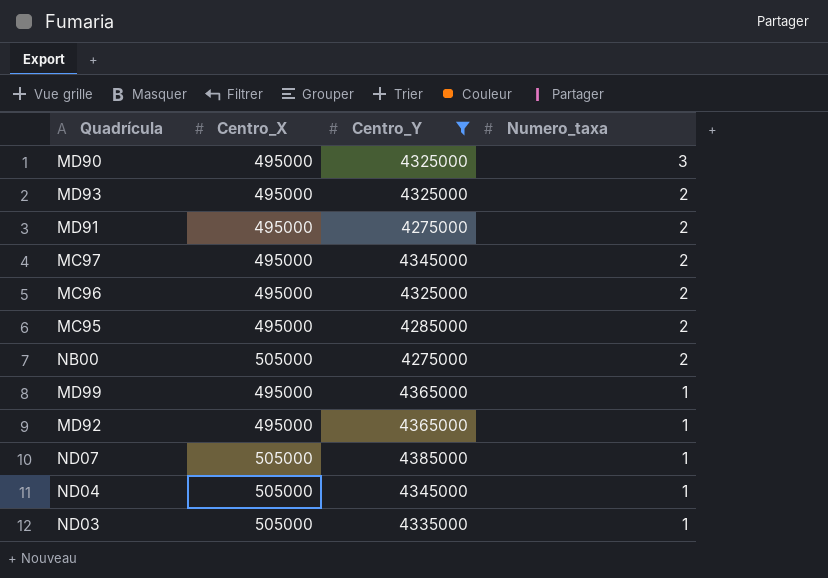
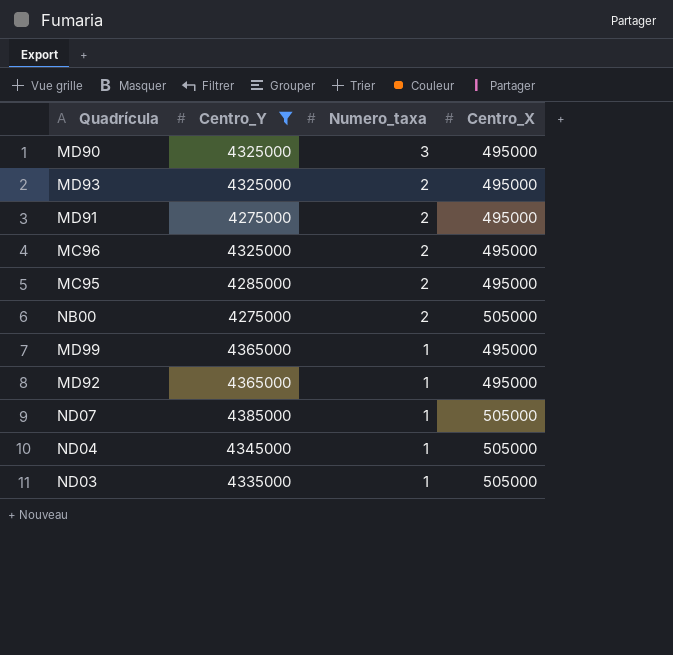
column Centro_X | position: 2 -> 4
row MC97: 495000 | 4345000 | 2 -> none

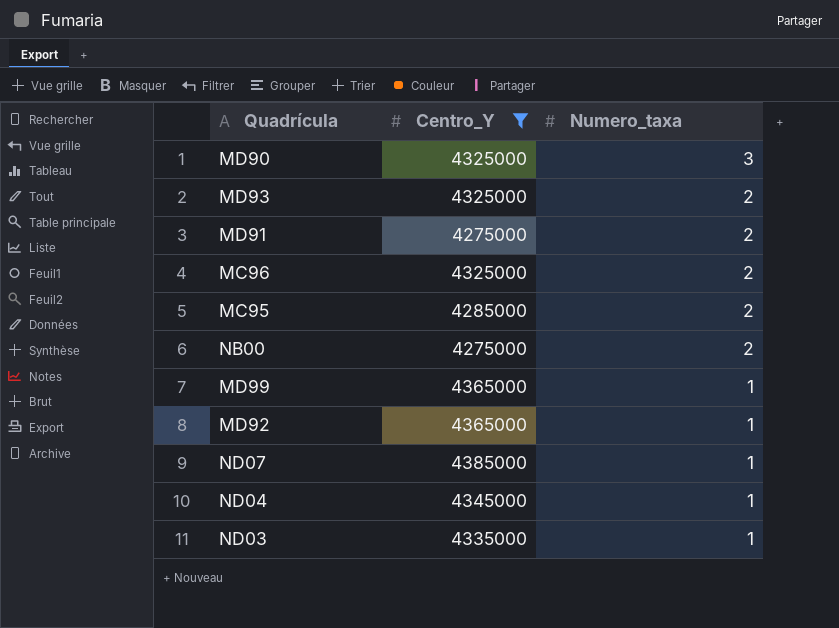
column Centro_X | position: 4 -> none

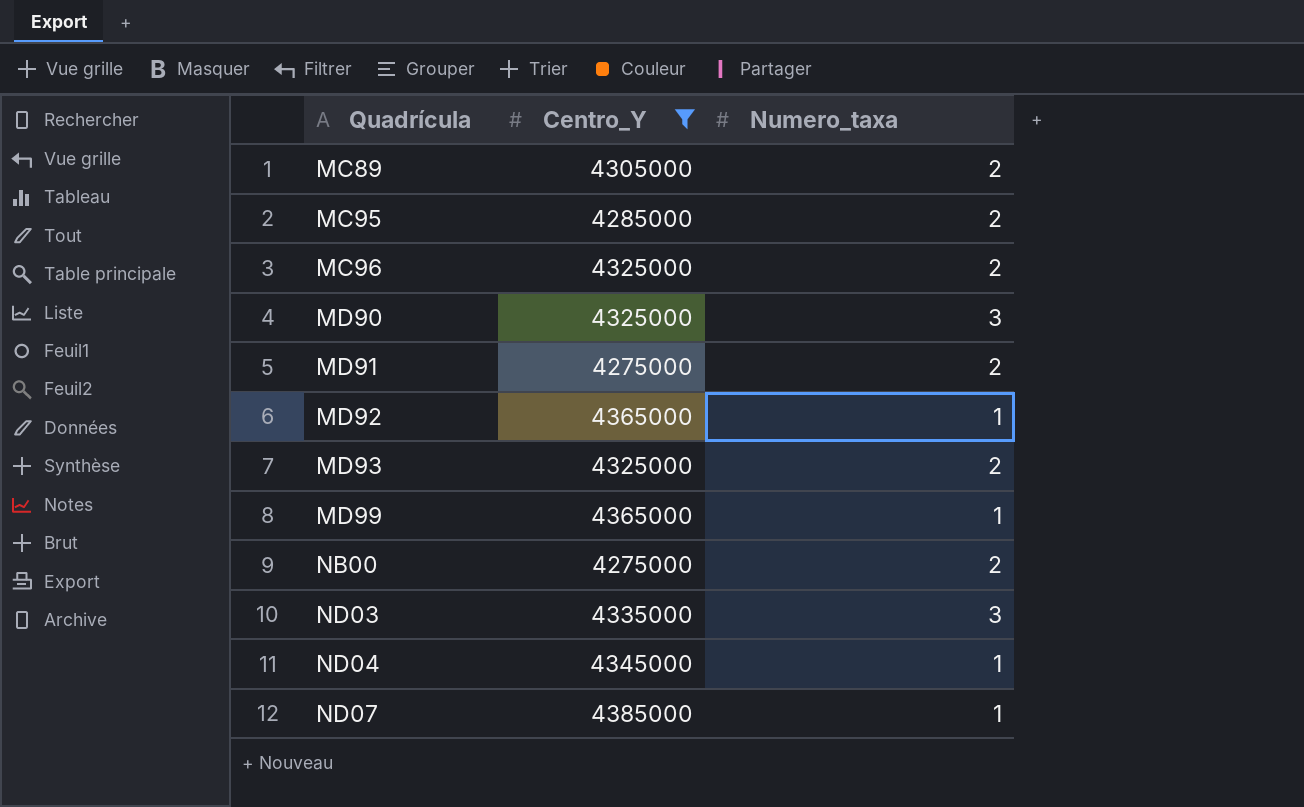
row order: Numero_taxa descending -> Quadrícula ascending
row MC89: none -> 4305000 | 2
ND03 | Numero_taxa: 1 -> 3

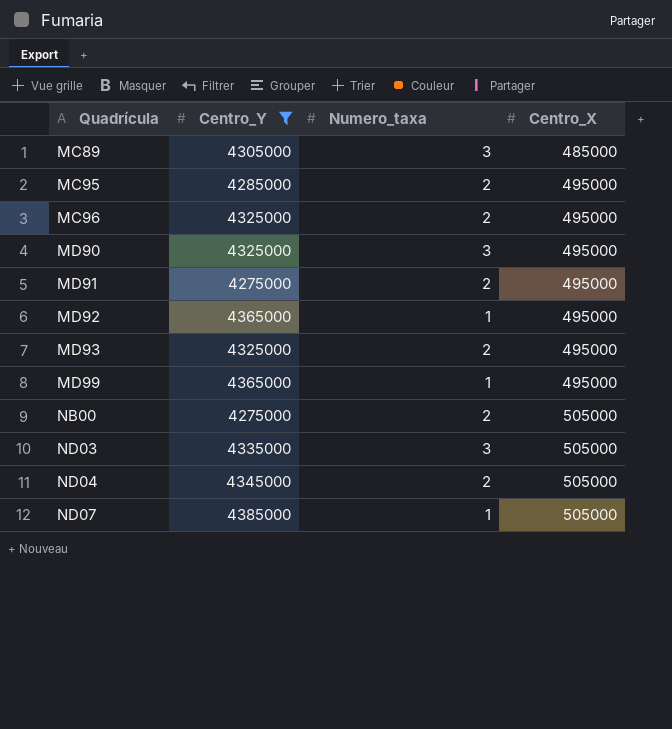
column Centro_X | position: none -> 4
MC89 | Numero_taxa: 2 -> 3
ND04 | Numero_taxa: 1 -> 2

